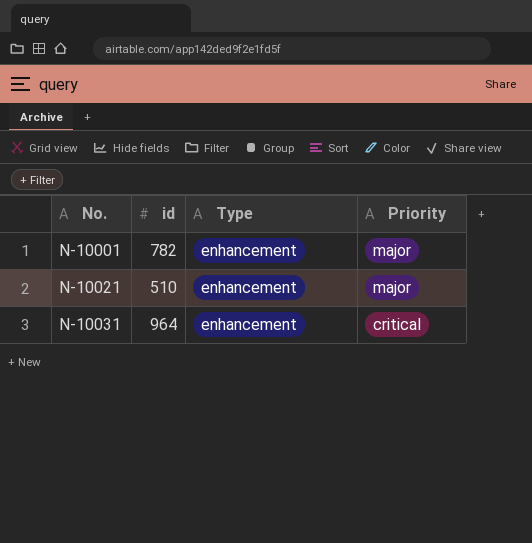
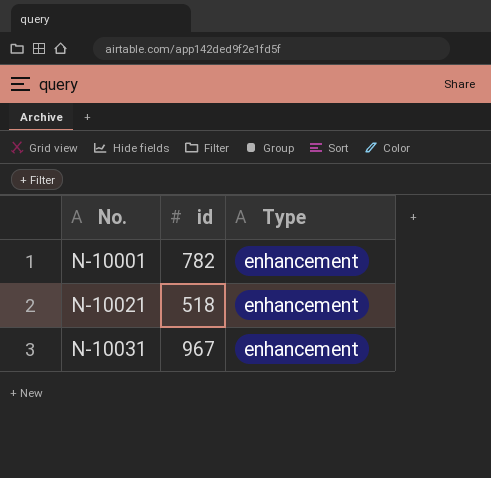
column Priority | position: 4 -> none
N-10021 | id: 510 -> 518
N-10031 | id: 964 -> 967

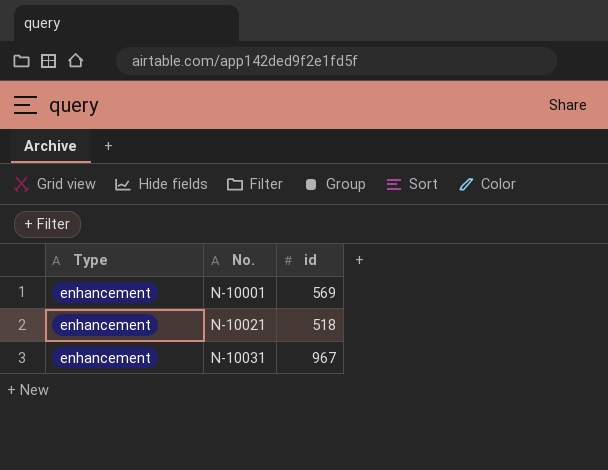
column Type | position: 3 -> 1
N-10001 | id: 782 -> 569

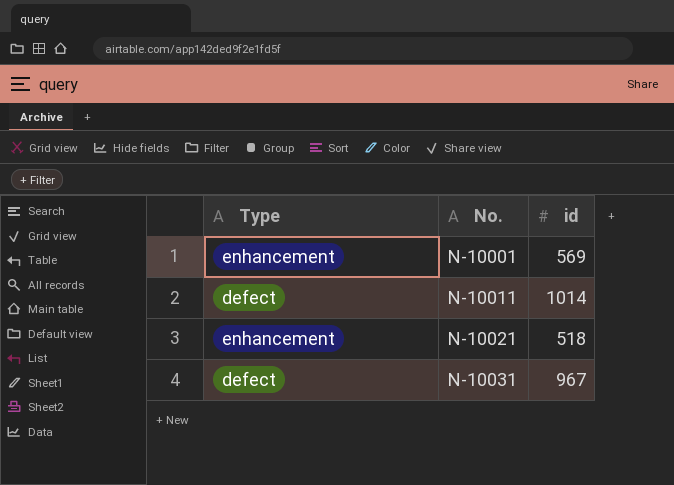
row N-10011: none -> defect | 1014
N-10031 | Type: enhancement -> defect

